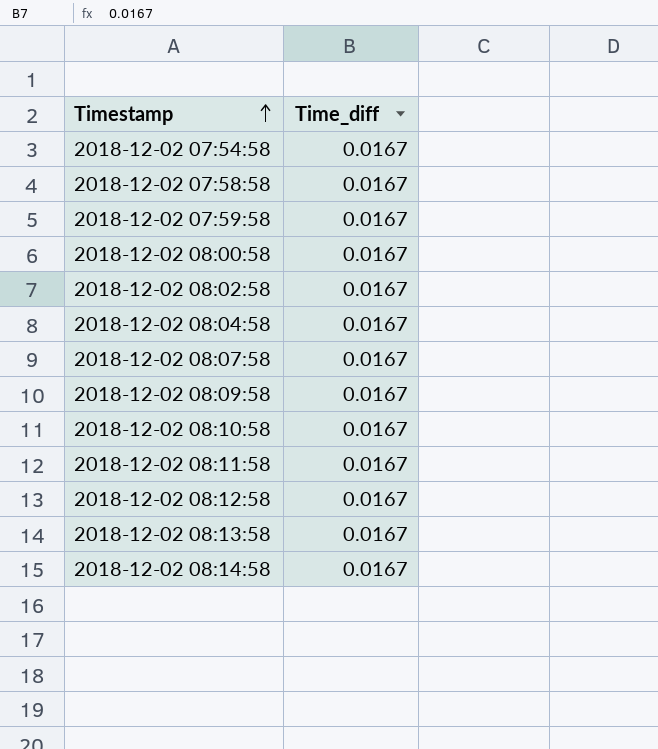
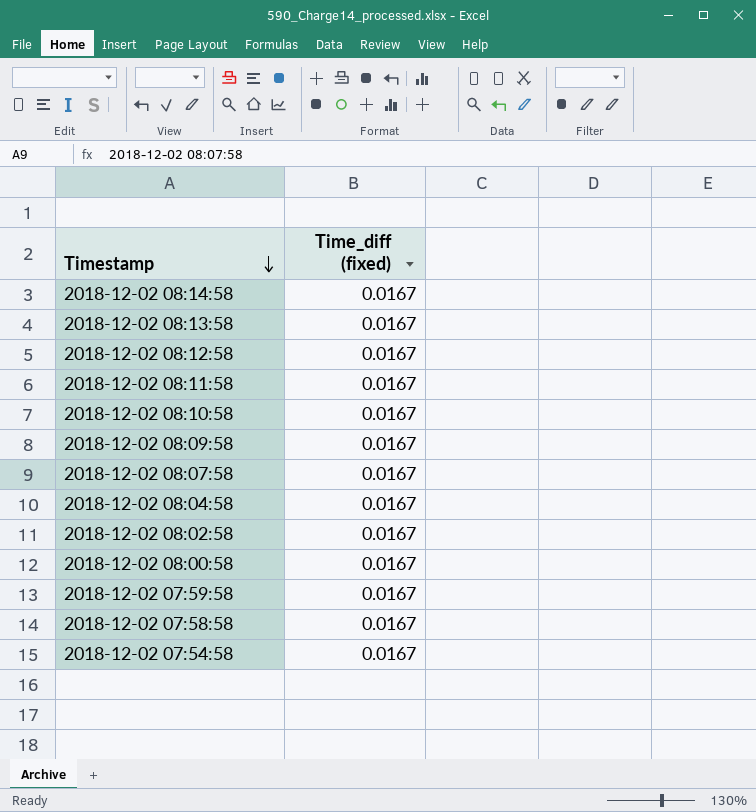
row order: Timestamp ascending -> Timestamp descending
column name: Time_diff -> Time_diff (fixed)

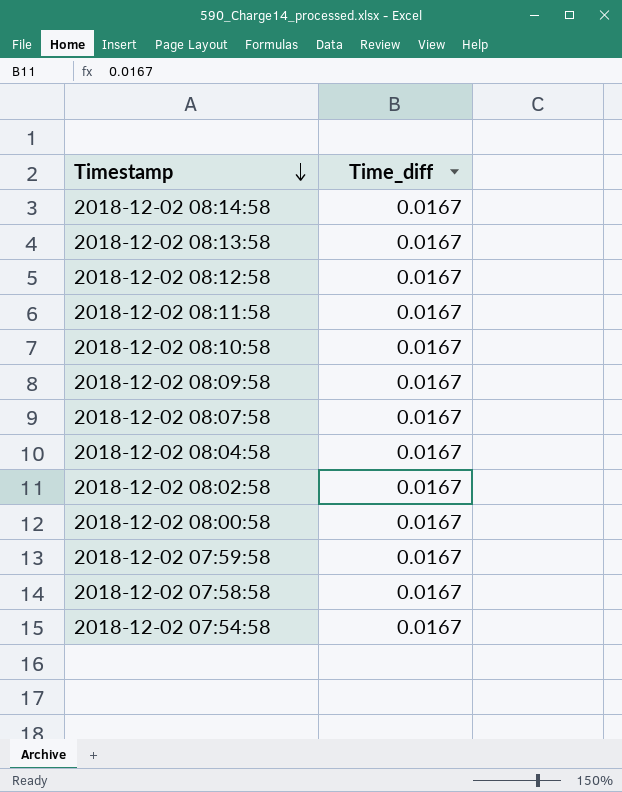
column name: Time_diff (fixed) -> Time_diff

